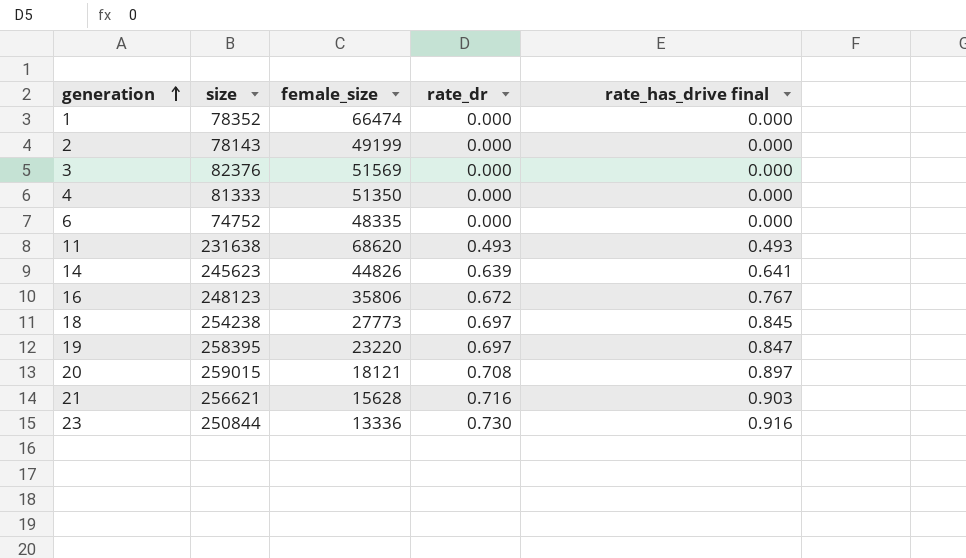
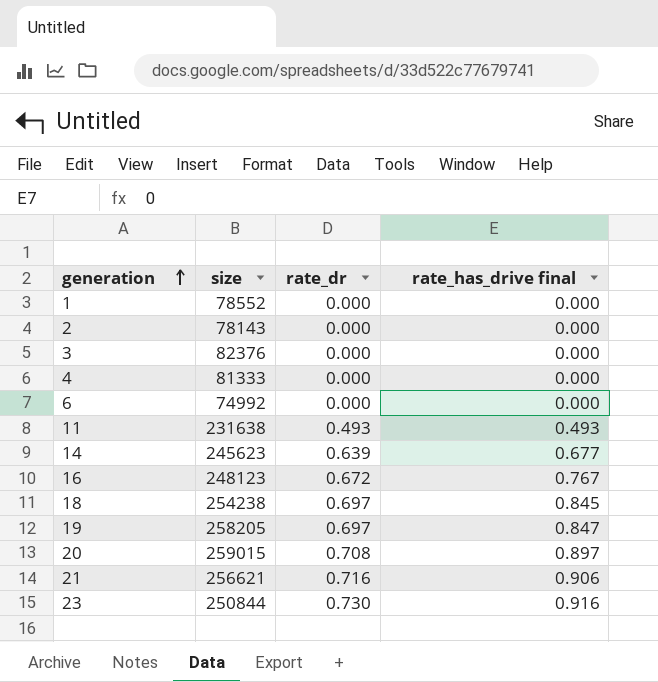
column female_size | position: 3 -> none
1 | size: 78352 -> 78552
6 | size: 74752 -> 74992
14 | rate_has_drive final: 0.641 -> 0.677
19 | size: 258395 -> 258205
21 | rate_has_drive final: 0.903 -> 0.906

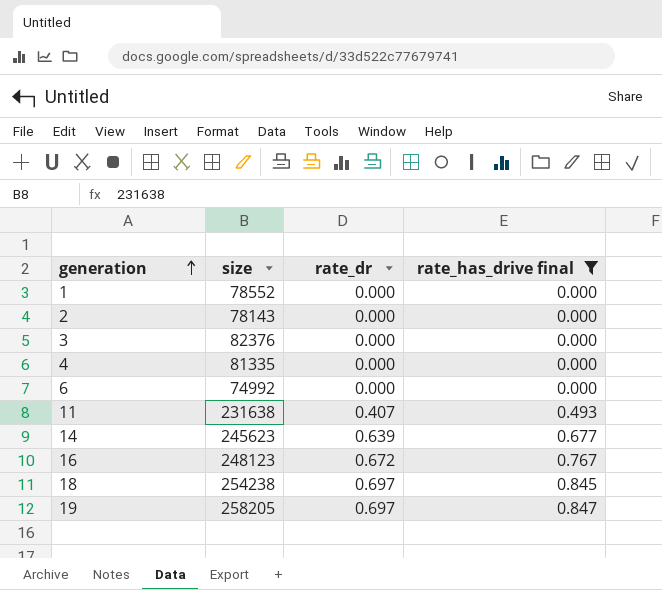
filter: none -> rate_has_drive final <= 0.847
4 | size: 81333 -> 81335
11 | rate_dr: 0.493 -> 0.407

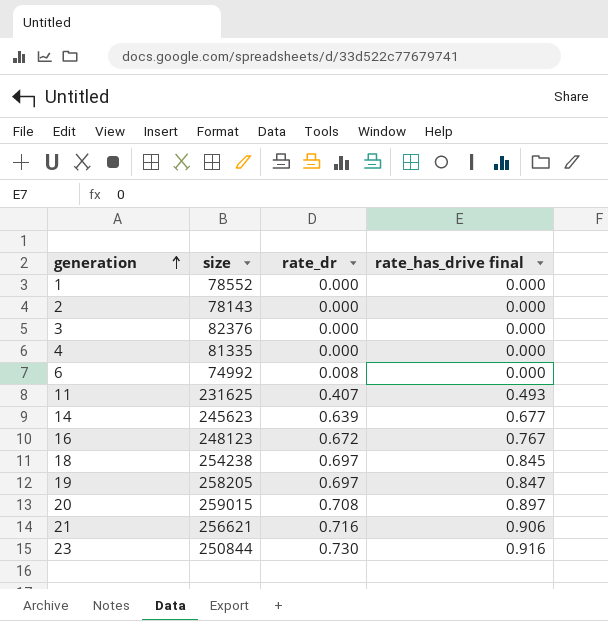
filter: rate_has_drive final <= 0.847 -> none
6 | rate_dr: 0.000 -> 0.008
11 | size: 231638 -> 231625

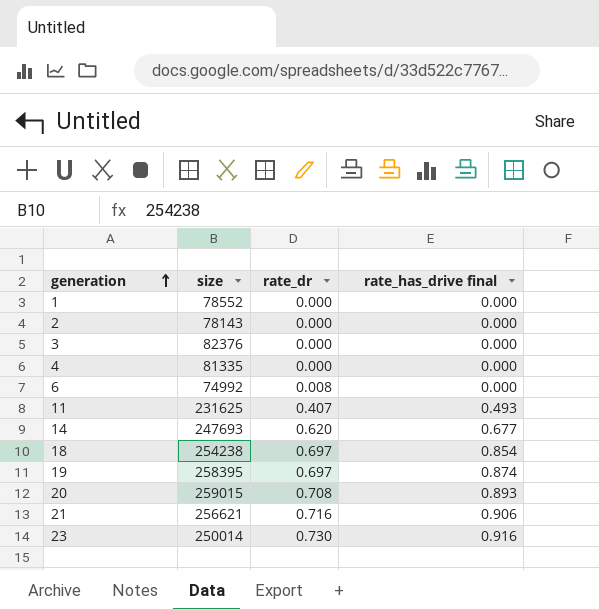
row 16: 248123 | 0.672 | 0.767 -> none
14 | size: 245623 -> 247693
14 | rate_dr: 0.639 -> 0.620
18 | rate_has_drive final: 0.845 -> 0.854
19 | size: 258205 -> 258395
19 | rate_has_drive final: 0.847 -> 0.874
20 | rate_has_drive final: 0.897 -> 0.893
23 | size: 250844 -> 250014

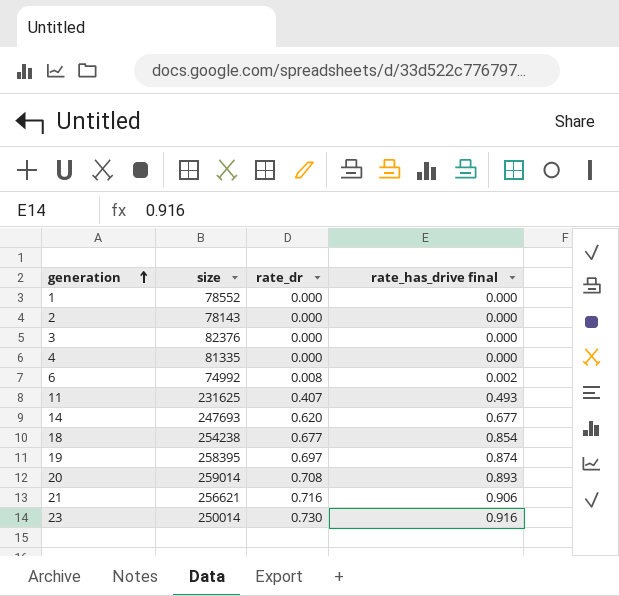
6 | rate_has_drive final: 0.000 -> 0.002
18 | rate_dr: 0.697 -> 0.677
20 | size: 259015 -> 259014

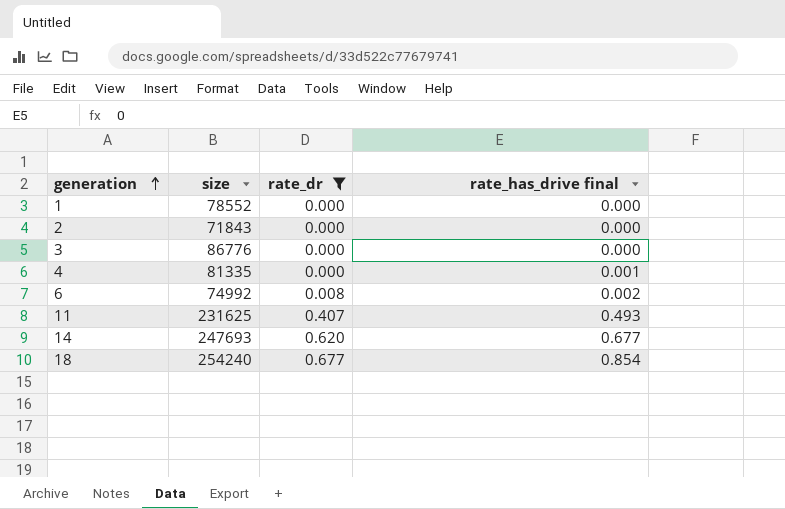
filter: none -> rate_dr <= 0.677
2 | size: 78143 -> 71843
3 | size: 82376 -> 86776
4 | rate_has_drive final: 0.000 -> 0.001
18 | size: 254238 -> 254240

